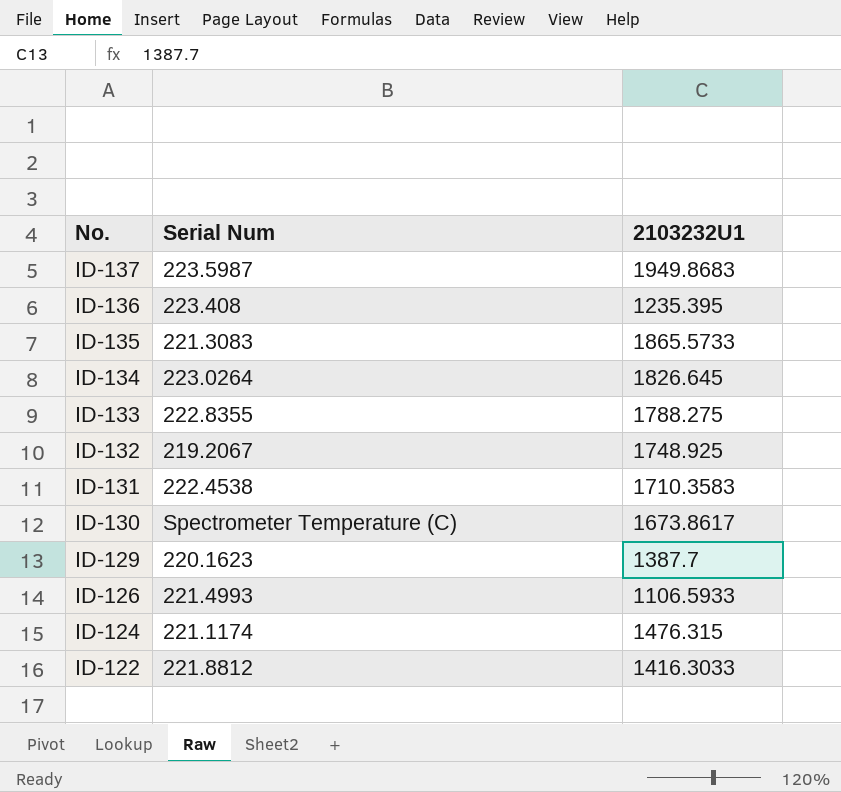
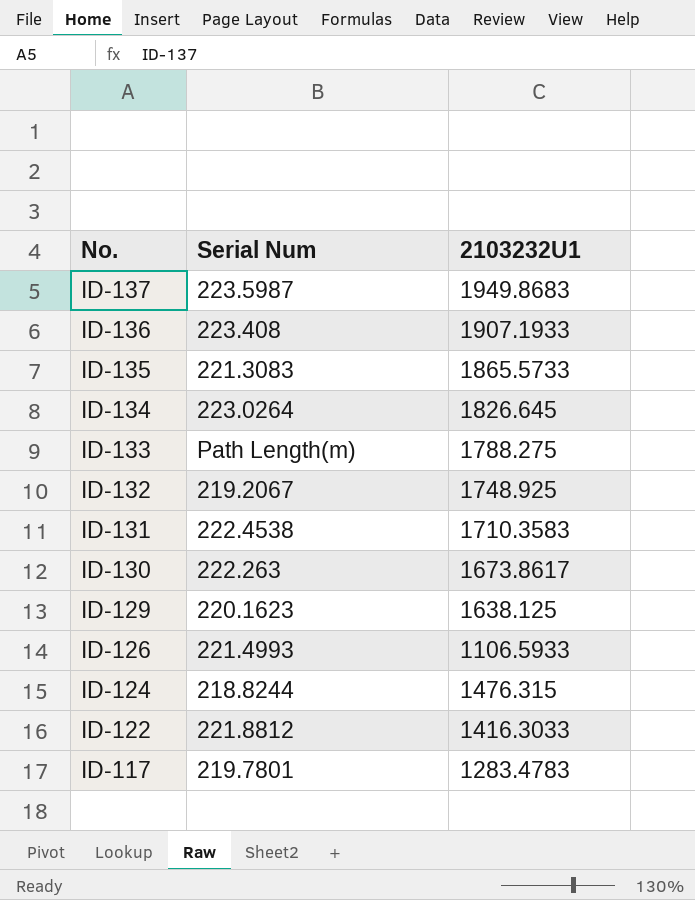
ID-136 | 2103232U1: 1235.395 -> 1907.1933
ID-133 | Serial Num: 222.8355 -> Path Length(m)
ID-130 | Serial Num: Spectrometer Temperature (C) -> 222.263
ID-129 | 2103232U1: 1387.7 -> 1638.125
ID-124 | Serial Num: 221.1174 -> 218.8244
row ID-117: none -> 219.7801 | 1283.4783

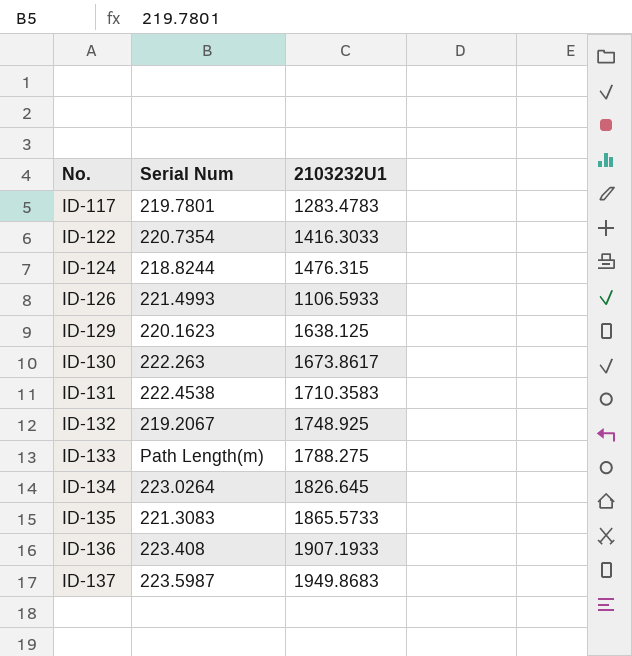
row order: No. descending -> No. ascending
ID-122 | Serial Num: 221.8812 -> 220.7354

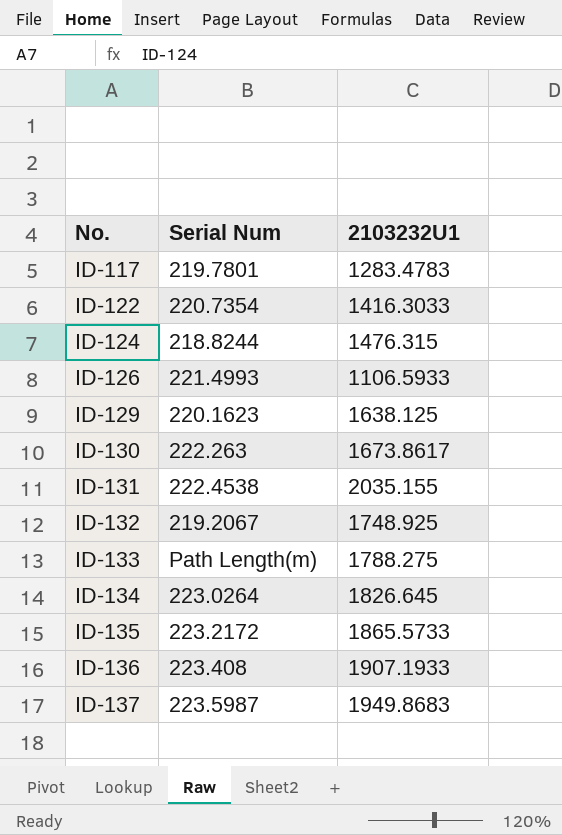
ID-131 | 2103232U1: 1710.3583 -> 2035.155
ID-135 | Serial Num: 221.3083 -> 223.2172

